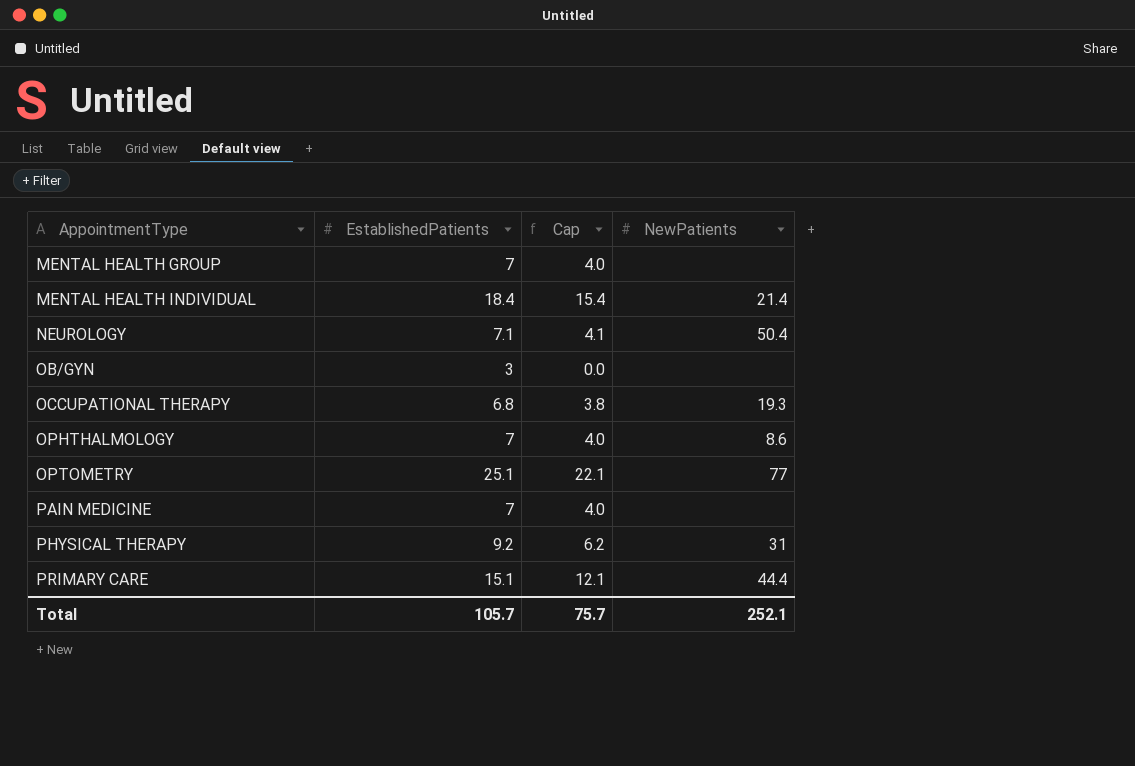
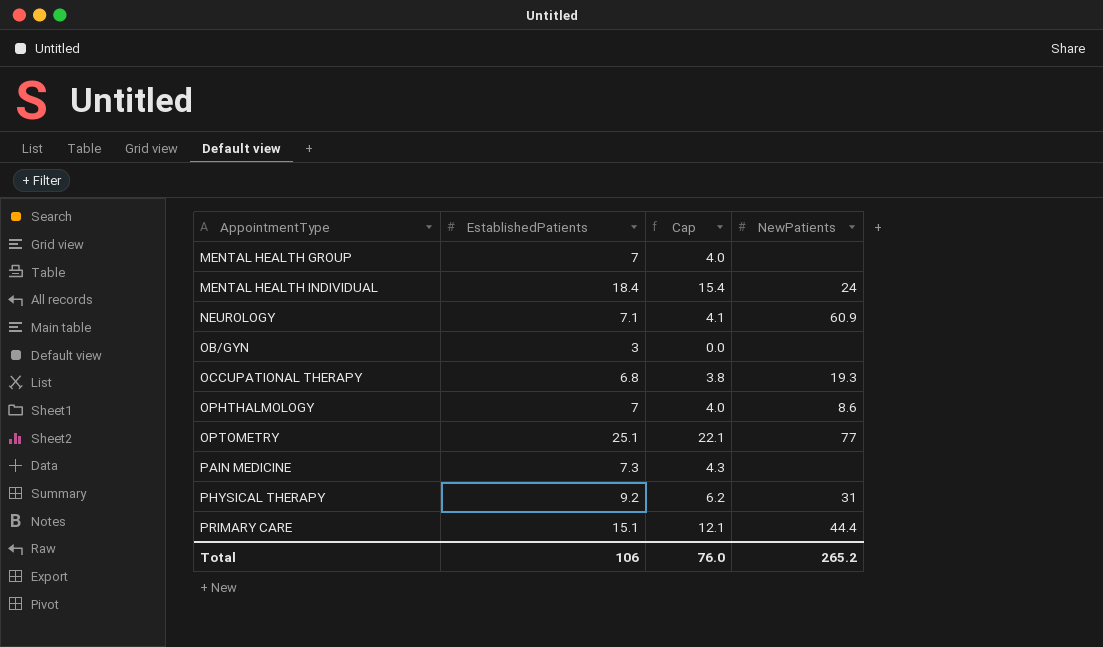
MENTAL HEALTH INDIVIDUAL | NewPatients: 21.4 -> 24
NEUROLOGY | NewPatients: 50.4 -> 60.9
PAIN MEDICINE | EstablishedPatients: 7 -> 7.3
PAIN MEDICINE | Cap: 4.0 -> 4.3
Total | EstablishedPatients: 105.7 -> 106
Total | Cap: 75.7 -> 76.0
Total | NewPatients: 252.1 -> 265.2

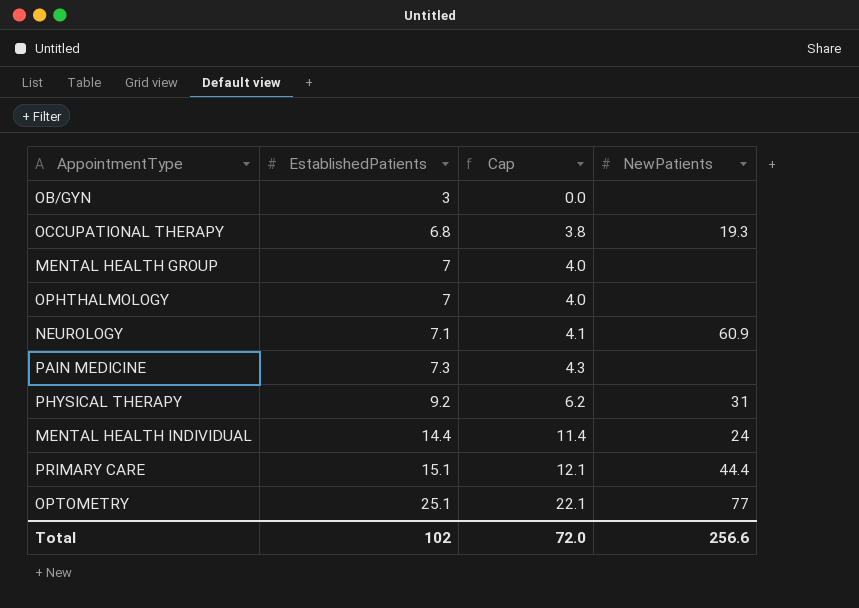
row order: AppointmentType ascending -> EstablishedPatients ascending
OPHTHALMOLOGY | NewPatients: 8.6 -> none
MENTAL HEALTH INDIVIDUAL | EstablishedPatients: 18.4 -> 14.4
MENTAL HEALTH INDIVIDUAL | Cap: 15.4 -> 11.4
Total | EstablishedPatients: 106 -> 102
Total | Cap: 76.0 -> 72.0
Total | NewPatients: 265.2 -> 256.6

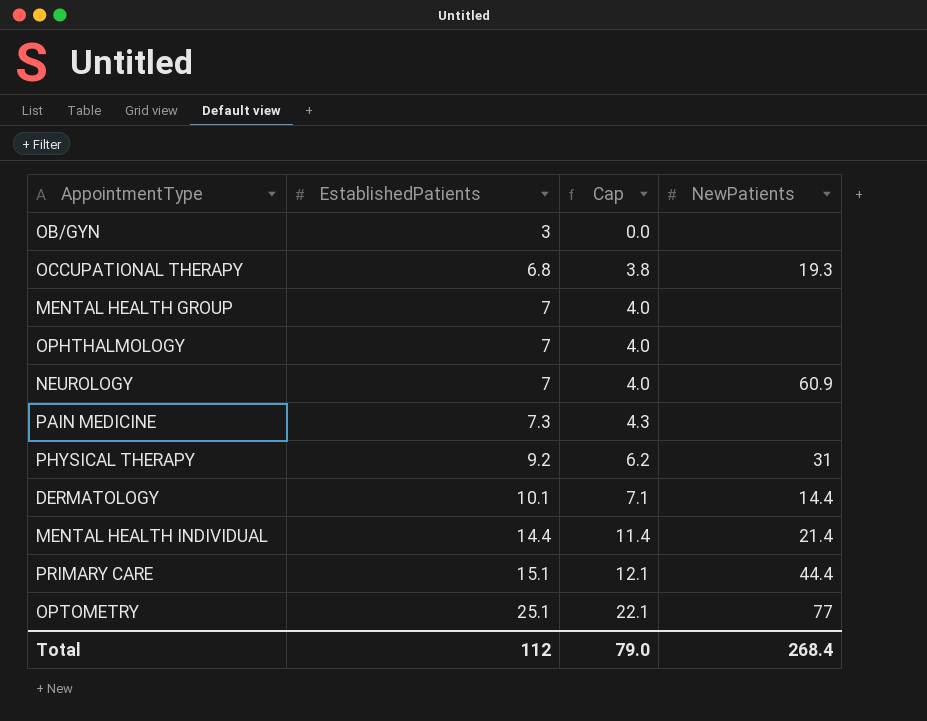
NEUROLOGY | EstablishedPatients: 7.1 -> 7
NEUROLOGY | Cap: 4.1 -> 4.0
row DERMATOLOGY: none -> 10.1 | 7.1 | 14.4
MENTAL HEALTH INDIVIDUAL | NewPatients: 24 -> 21.4
Total | EstablishedPatients: 102 -> 112
Total | Cap: 72.0 -> 79.0
Total | NewPatients: 256.6 -> 268.4

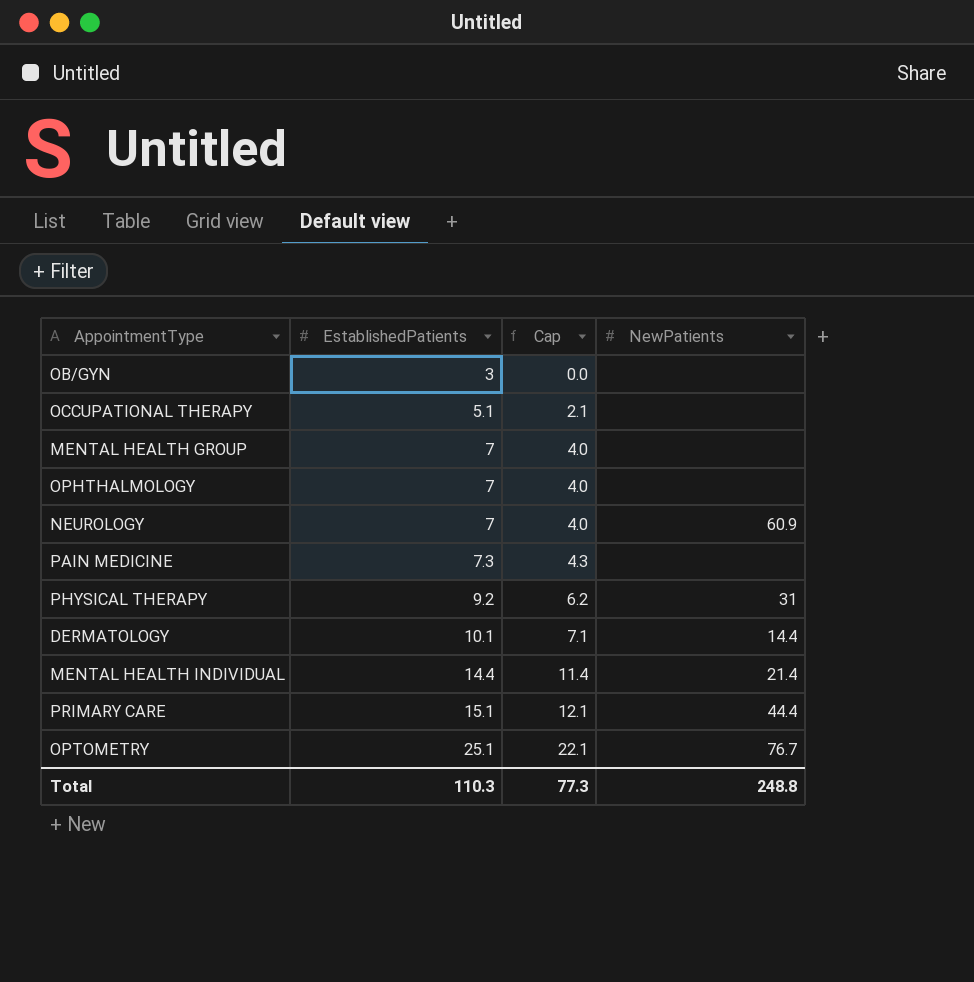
OCCUPATIONAL THERAPY | EstablishedPatients: 6.8 -> 5.1
OCCUPATIONAL THERAPY | Cap: 3.8 -> 2.1
OCCUPATIONAL THERAPY | NewPatients: 19.3 -> none
OPTOMETRY | NewPatients: 77 -> 76.7
Total | EstablishedPatients: 112 -> 110.3
Total | Cap: 79.0 -> 77.3
Total | NewPatients: 268.4 -> 248.8

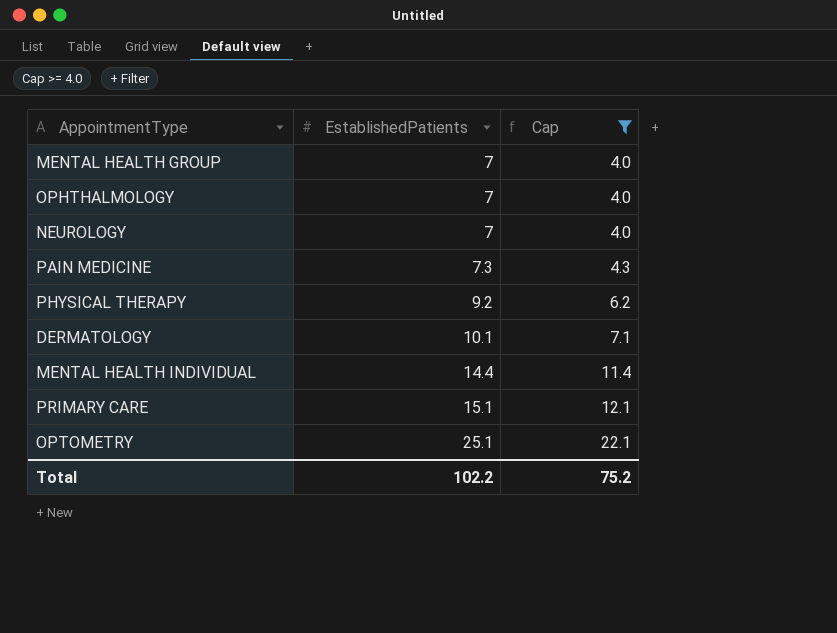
filter: none -> Cap >= 4.0
column NewPatients | position: 4 -> none
Total | EstablishedPatients: 110.3 -> 102.2
Total | Cap: 77.3 -> 75.2

